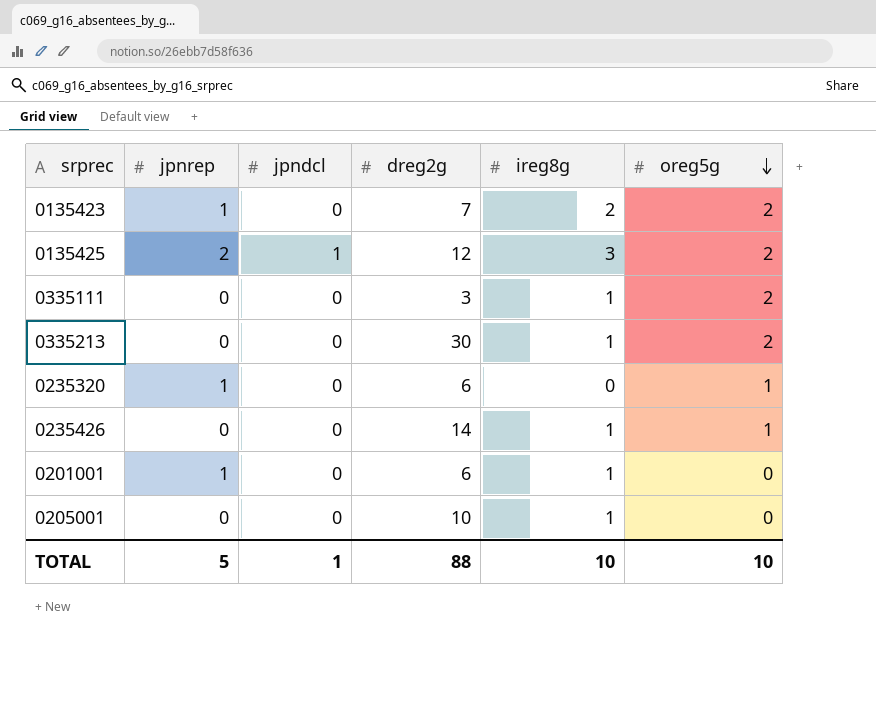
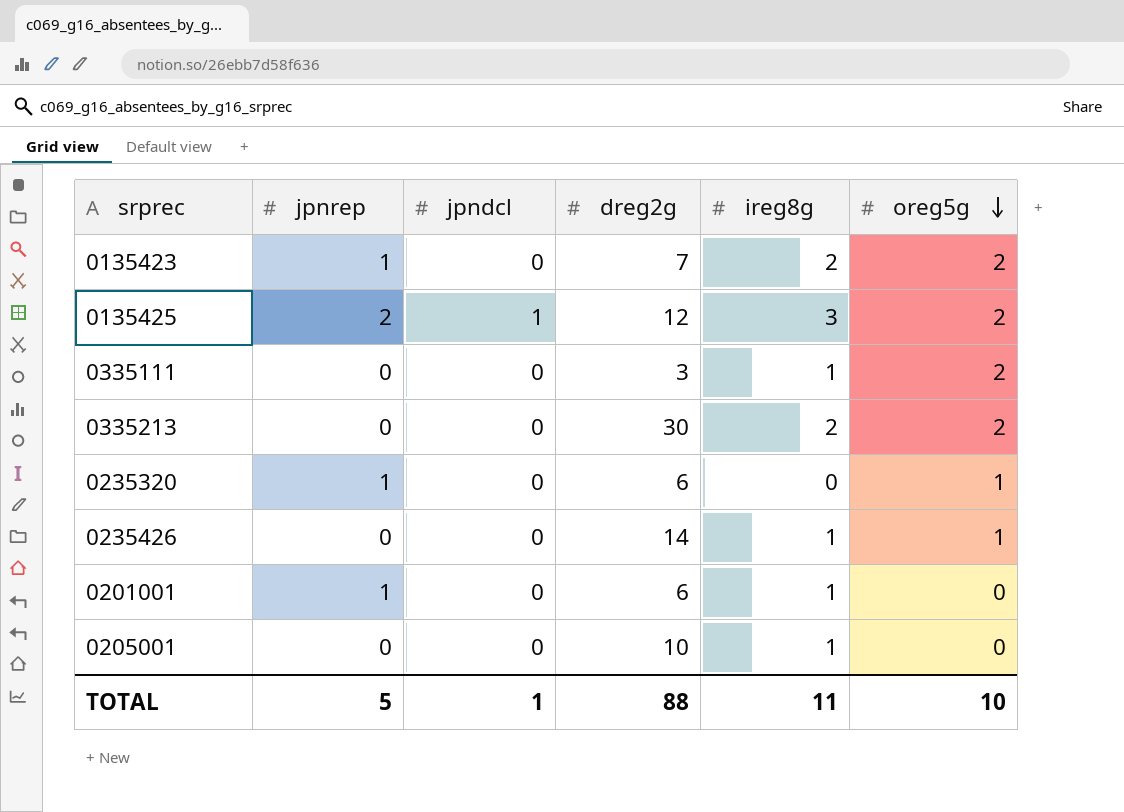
0335213 | ireg8g: 1 -> 2
TOTAL | ireg8g: 10 -> 11

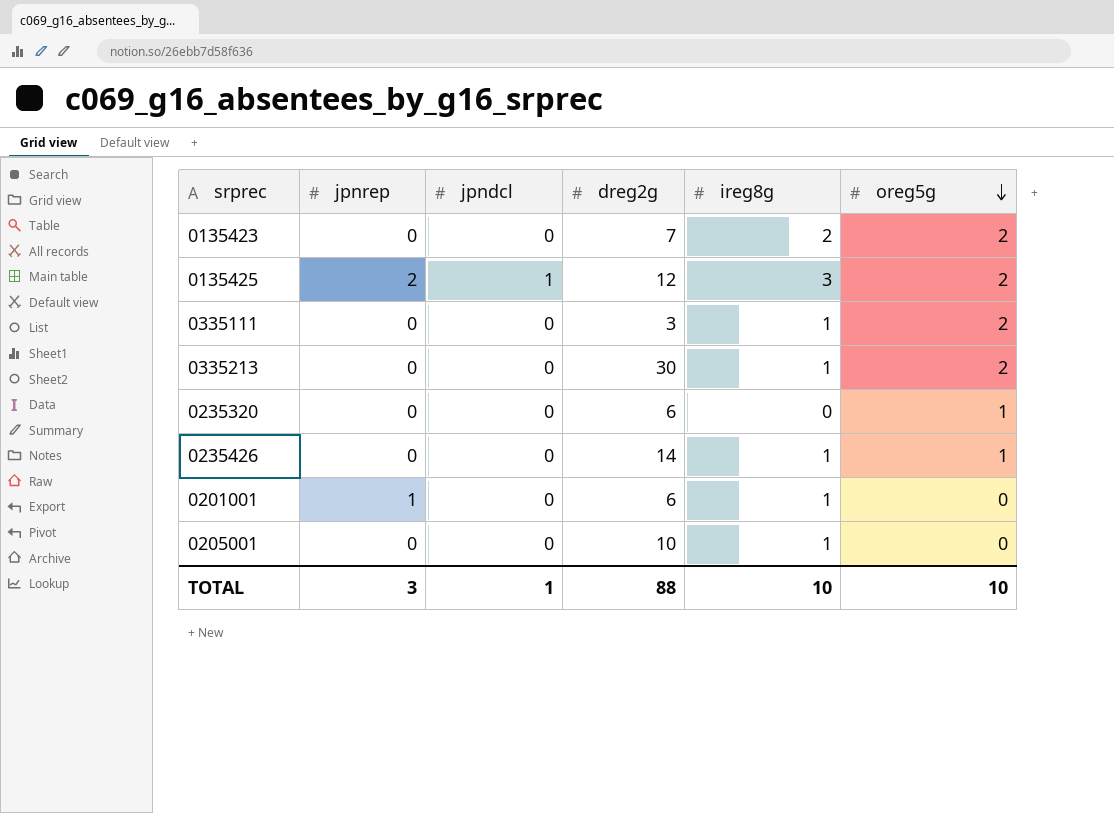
0135423 | jpnrep: 1 -> 0
0335213 | ireg8g: 2 -> 1
0235320 | jpnrep: 1 -> 0
TOTAL | jpnrep: 5 -> 3
TOTAL | ireg8g: 11 -> 10

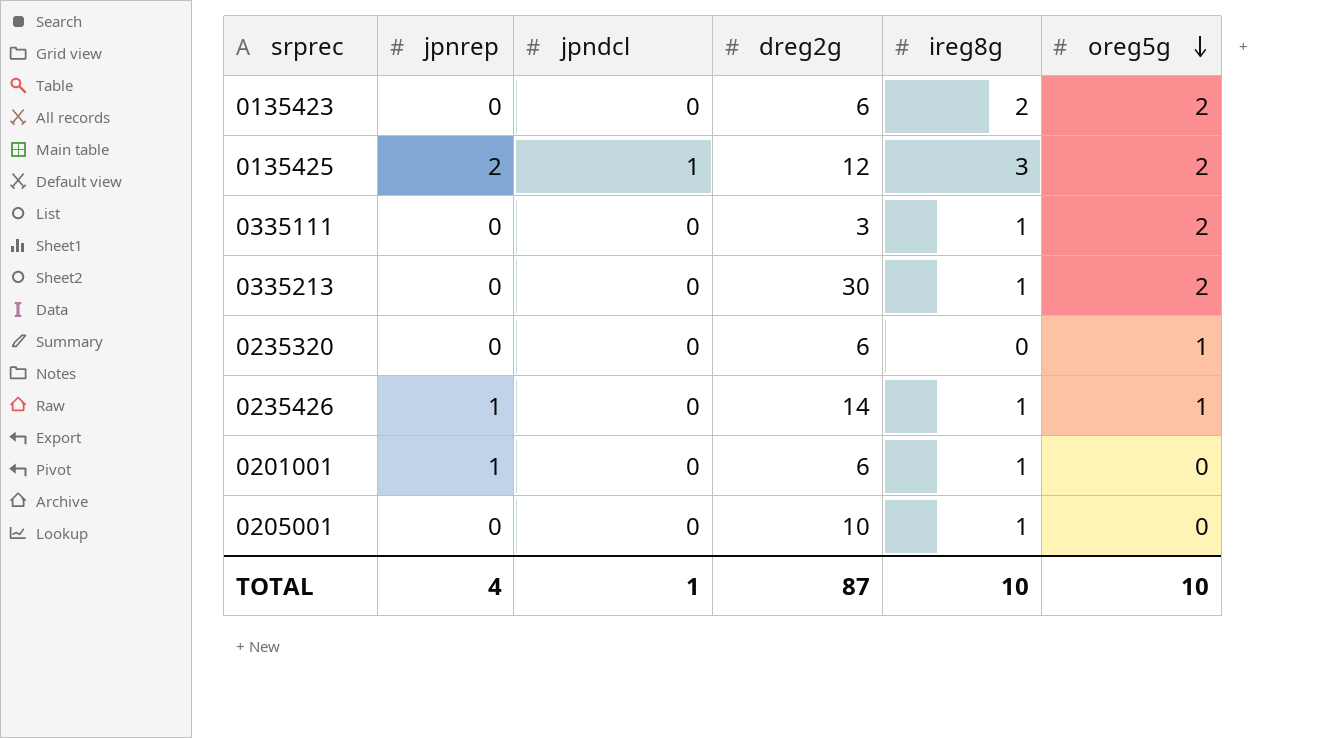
0135423 | dreg2g: 7 -> 6
0235426 | jpnrep: 0 -> 1
TOTAL | jpnrep: 3 -> 4
TOTAL | dreg2g: 88 -> 87

